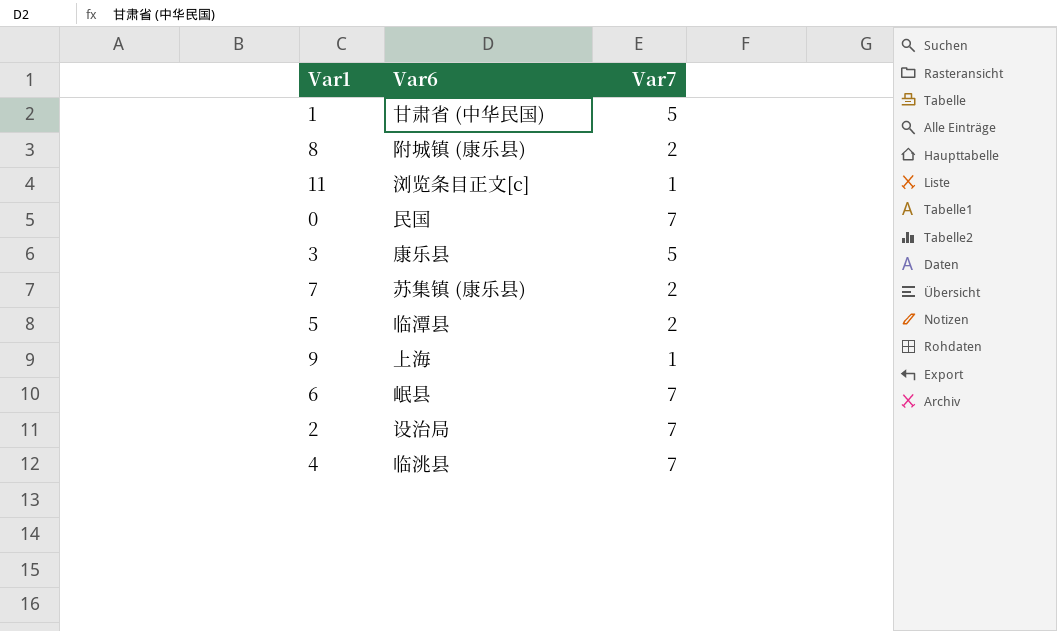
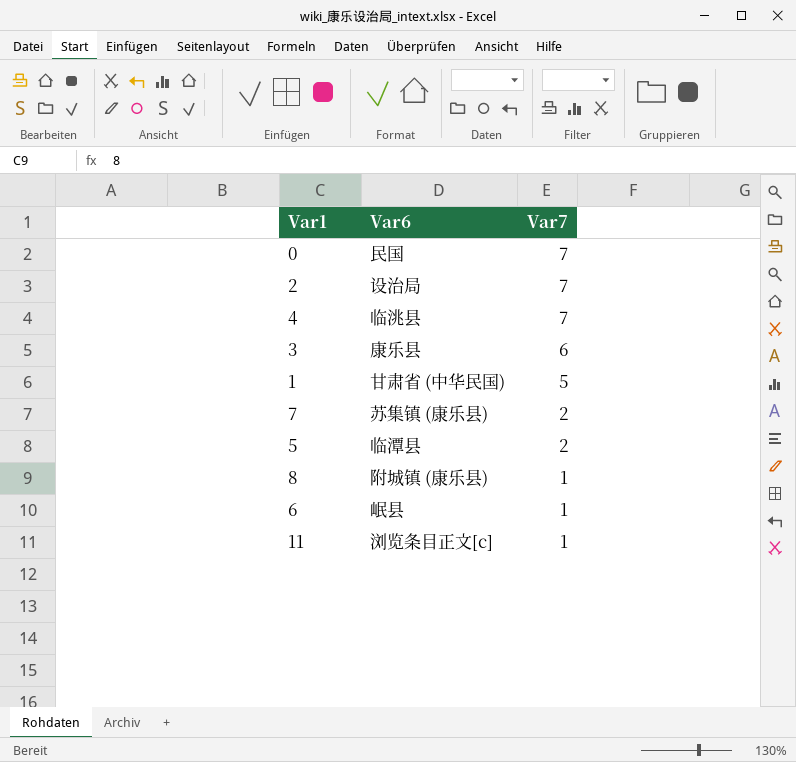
row order: none -> Var7 descending
row 9: 上海 | 1 -> none
3 | Var7: 5 -> 6
8 | Var7: 2 -> 1
6 | Var7: 7 -> 1

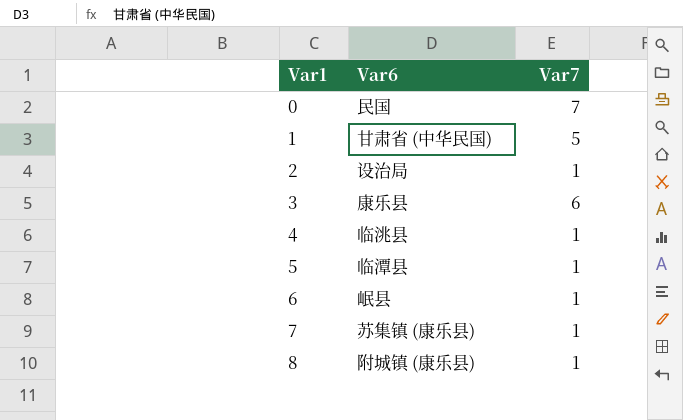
row order: Var7 descending -> Var1 ascending
row 11: 浏览条目正文[c] | 1 -> none
2 | Var7: 7 -> 1
4 | Var7: 7 -> 1
5 | Var7: 2 -> 1
7 | Var7: 2 -> 1

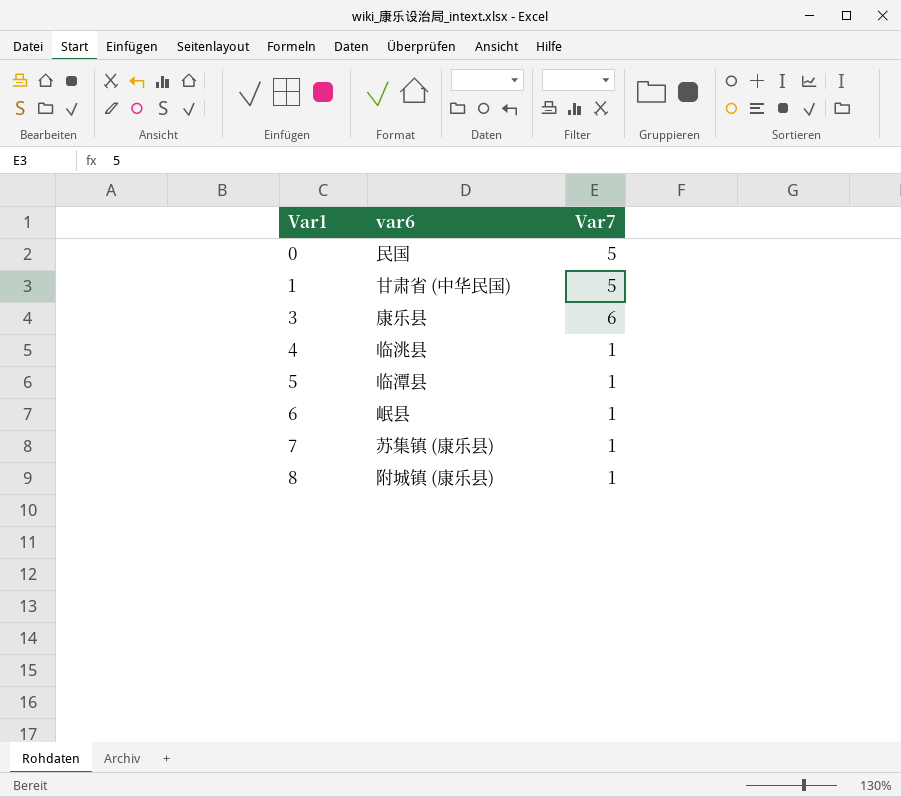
column name: Var6 -> var6
row 2: 设治局 | 1 -> none
0 | Var7: 7 -> 5

